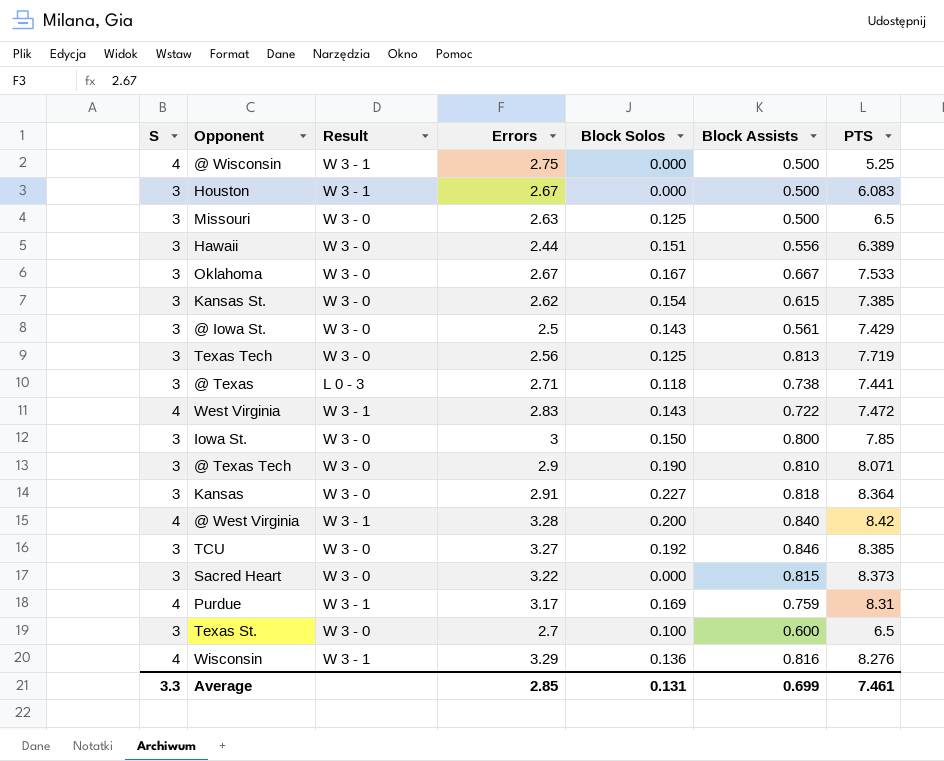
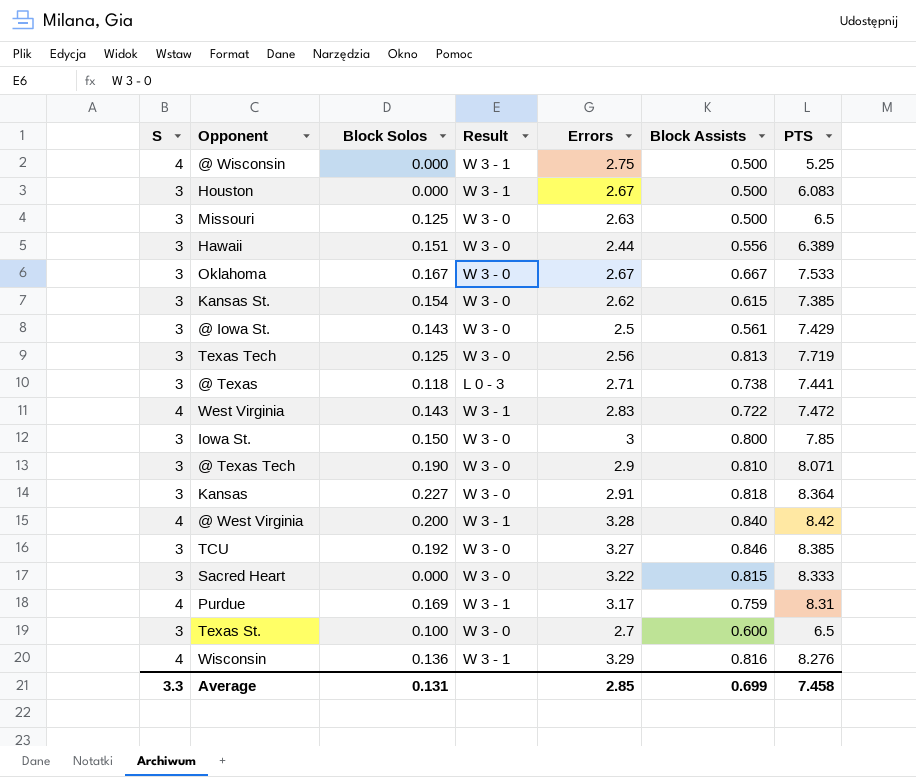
column Block Solos | position: 5 -> 3
Sacred Heart | PTS: 8.373 -> 8.333
Average | PTS: 7.461 -> 7.458

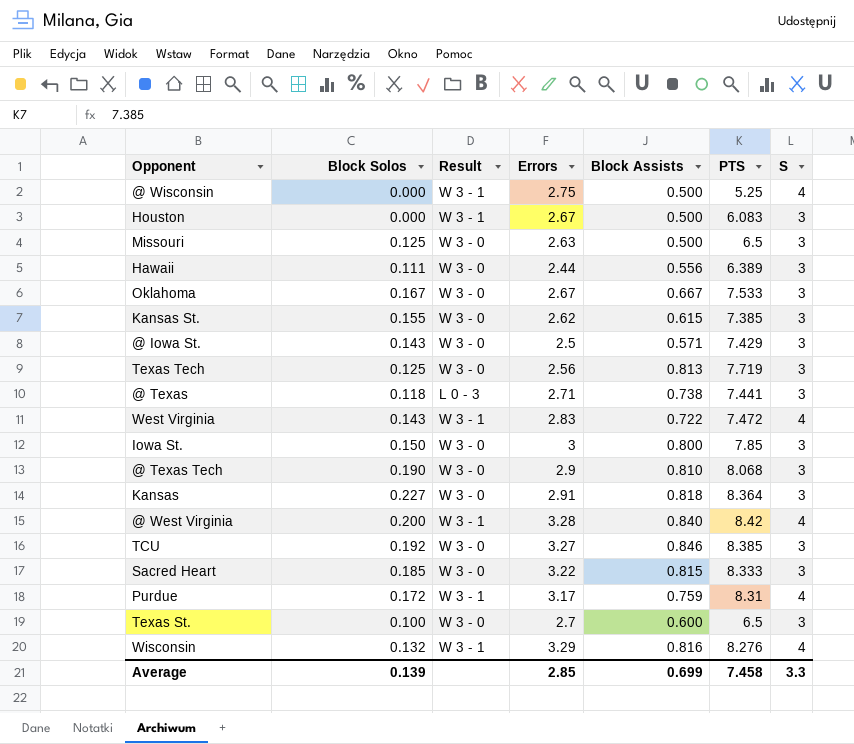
column S | position: 1 -> 7
Hawaii | Block Solos: 0.151 -> 0.111
Kansas St. | Block Solos: 0.154 -> 0.155
@ Iowa St. | Block Assists: 0.561 -> 0.571
@ Texas Tech | PTS: 8.071 -> 8.068
Sacred Heart | Block Solos: 0.000 -> 0.185
Purdue | Block Solos: 0.169 -> 0.172
Wisconsin | Block Solos: 0.136 -> 0.132
Average | Block Solos: 0.131 -> 0.139

